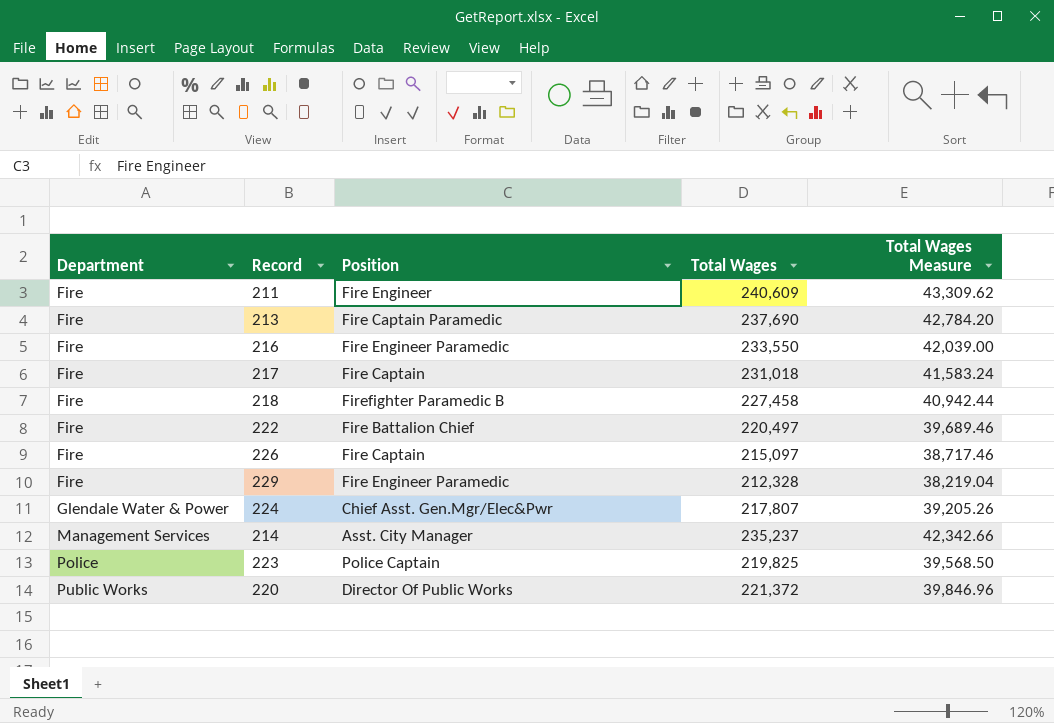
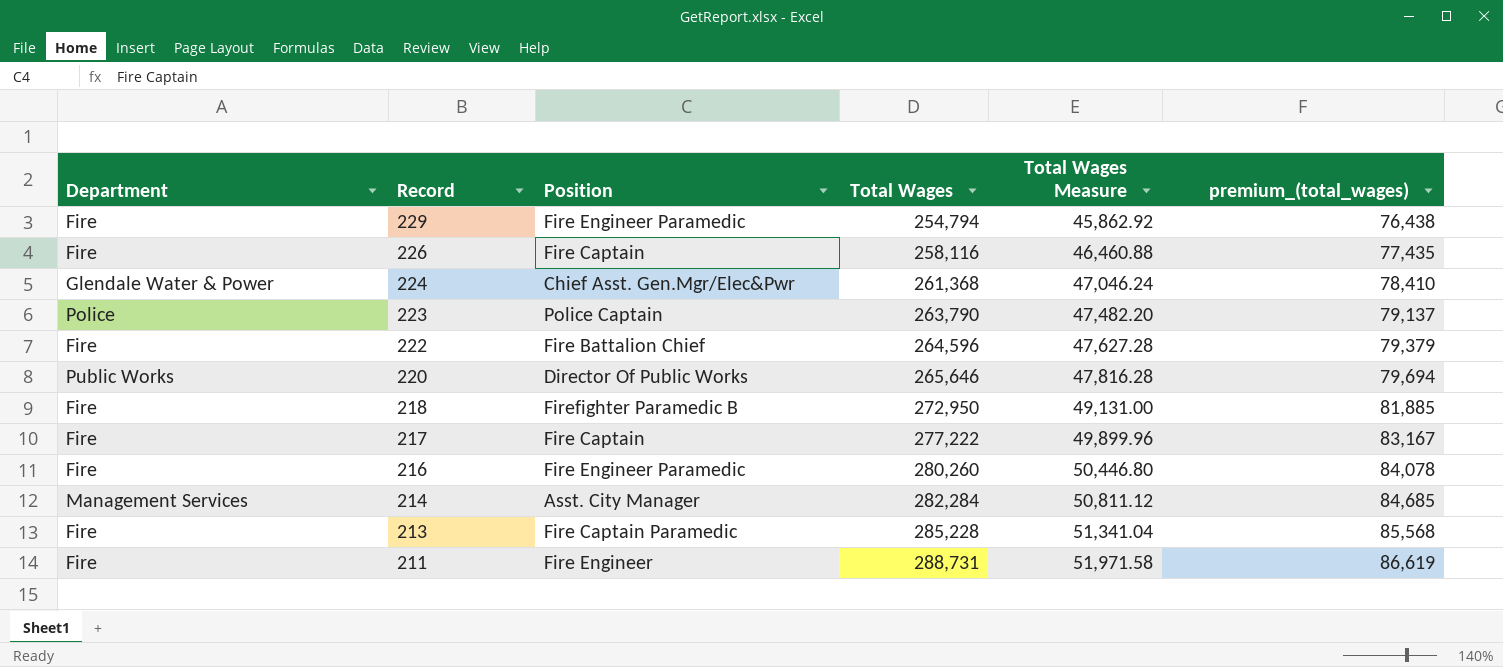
row order: Department ascending -> Record descending
column premium_(total_wages) | formula: none -> [Total Wages] * 0.3
229 | Total Wages: 212,328 -> 254,794
229 | Total Wages Measure: 38,219.04 -> 45,862.92
226 | Total Wages: 215,097 -> 258,116
226 | Total Wages Measure: 38,717.46 -> 46,460.88
224 | Total Wages: 217,807 -> 261,368
224 | Total Wages Measure: 39,205.26 -> 47,046.24
223 | Total Wages: 219,825 -> 263,790
223 | Total Wages Measure: 39,568.50 -> 47,482.20
222 | Total Wages: 220,497 -> 264,596
222 | Total Wages Measure: 39,689.46 -> 47,627.28
220 | Total Wages: 221,372 -> 265,646
220 | Total Wages Measure: 39,846.96 -> 47,816.28
218 | Total Wages: 227,458 -> 272,950
218 | Total Wages Measure: 40,942.44 -> 49,131.00
217 | Total Wages: 231,018 -> 277,222
217 | Total Wages Measure: 41,583.24 -> 49,899.96
216 | Total Wages: 233,550 -> 280,260
216 | Total Wages Measure: 42,039.00 -> 50,446.80
214 | Total Wages: 235,237 -> 282,284
214 | Total Wages Measure: 42,342.66 -> 50,811.12
213 | Total Wages: 237,690 -> 285,228
213 | Total Wages Measure: 42,784.20 -> 51,341.04
211 | Total Wages: 240,609 -> 288,731
211 | Total Wages Measure: 43,309.62 -> 51,971.58

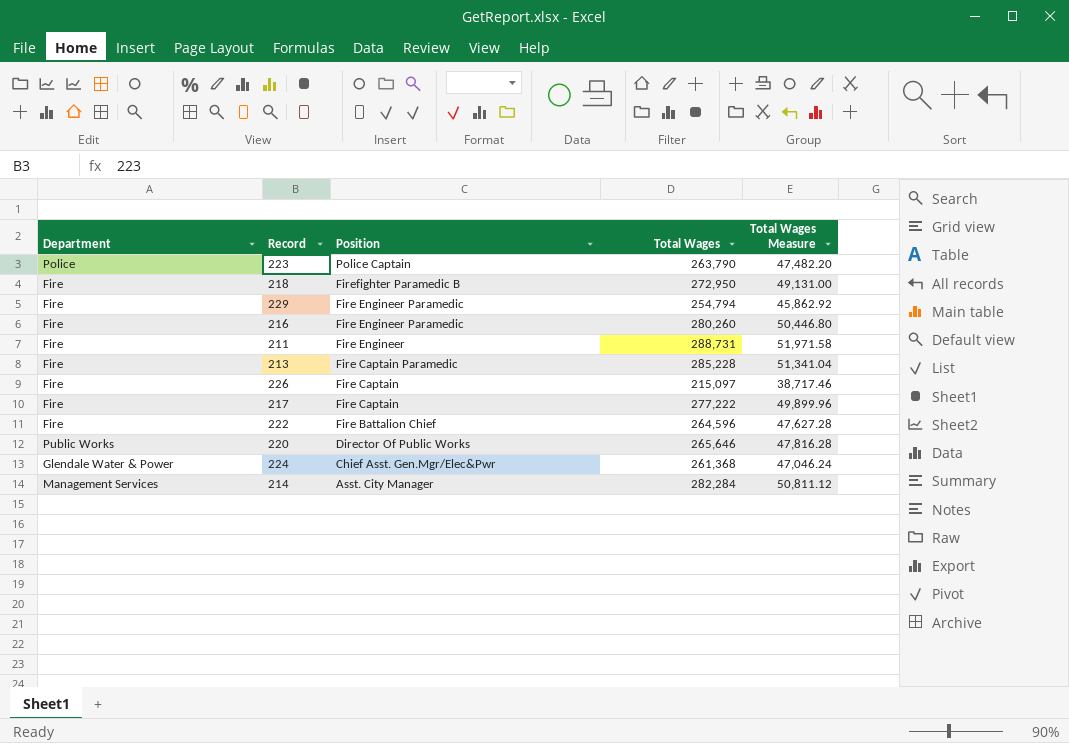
row order: Record descending -> Position descending
column premium_(total_wages) | formula: [Total Wages] * 0.3 -> none
226 | Total Wages: 258,116 -> 215,097
226 | Total Wages Measure: 46,460.88 -> 38,717.46

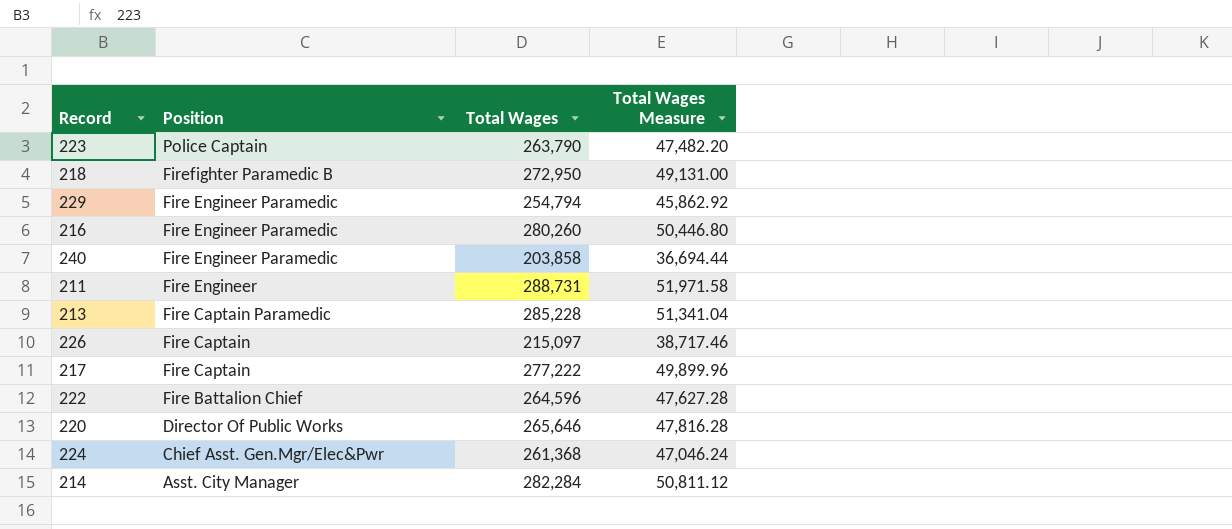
column Department | position: 1 -> none
row 240: none -> Fire Engineer Paramedic | 203,858 | 36,694.44

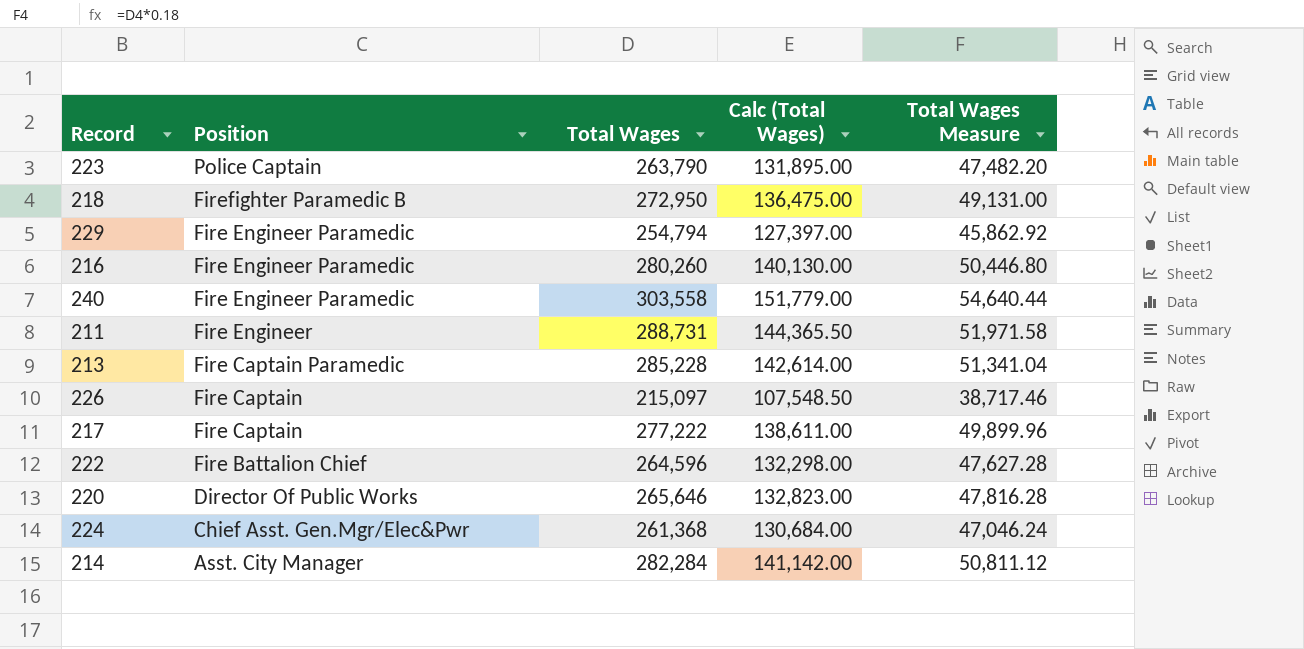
column Calc (Total Wages) | formula: none -> [Total Wages] * 0.5
240 | Total Wages: 203,858 -> 303,558
240 | Total Wages Measure: 36,694.44 -> 54,640.44

